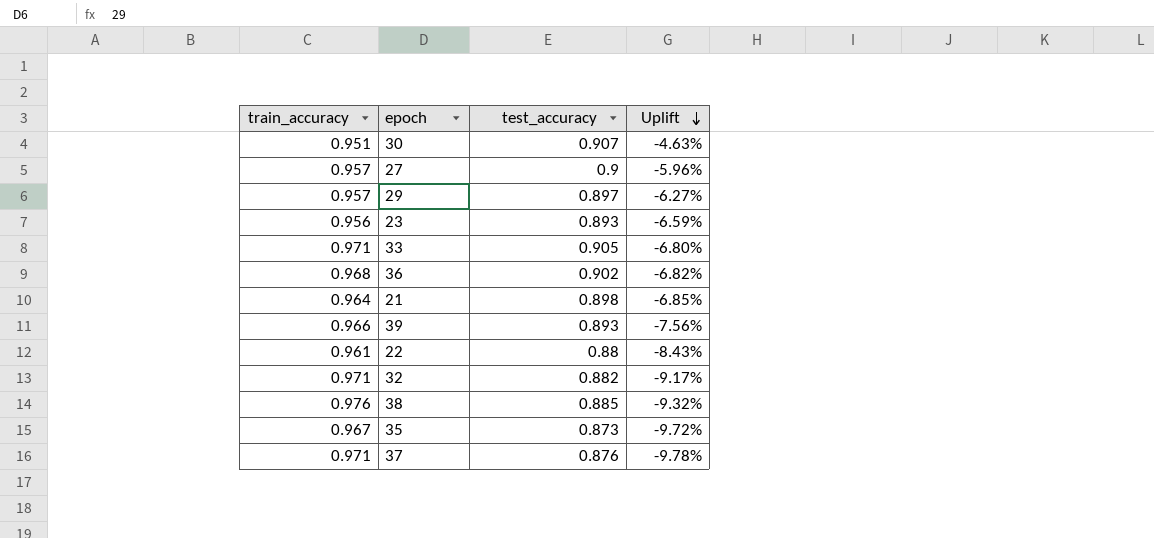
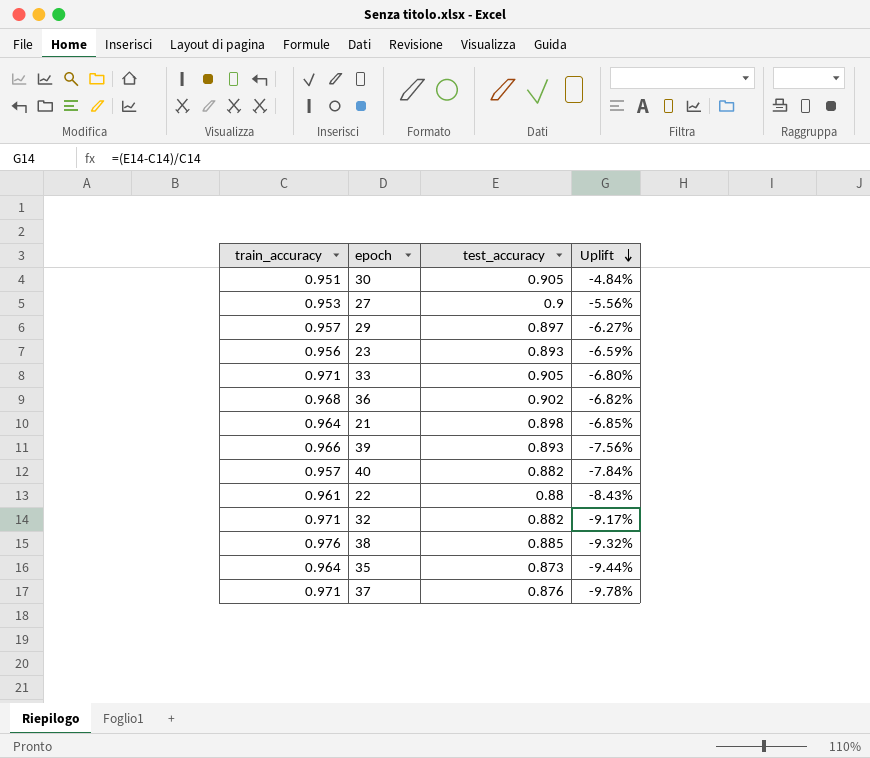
30 | test_accuracy: 0.907 -> 0.905
30 | Uplift: -4.63% -> -4.84%
27 | train_accuracy: 0.957 -> 0.953
27 | Uplift: -5.96% -> -5.56%
row 40: none -> 0.957 | 0.882 | -7.84%
35 | train_accuracy: 0.967 -> 0.964
35 | Uplift: -9.72% -> -9.44%

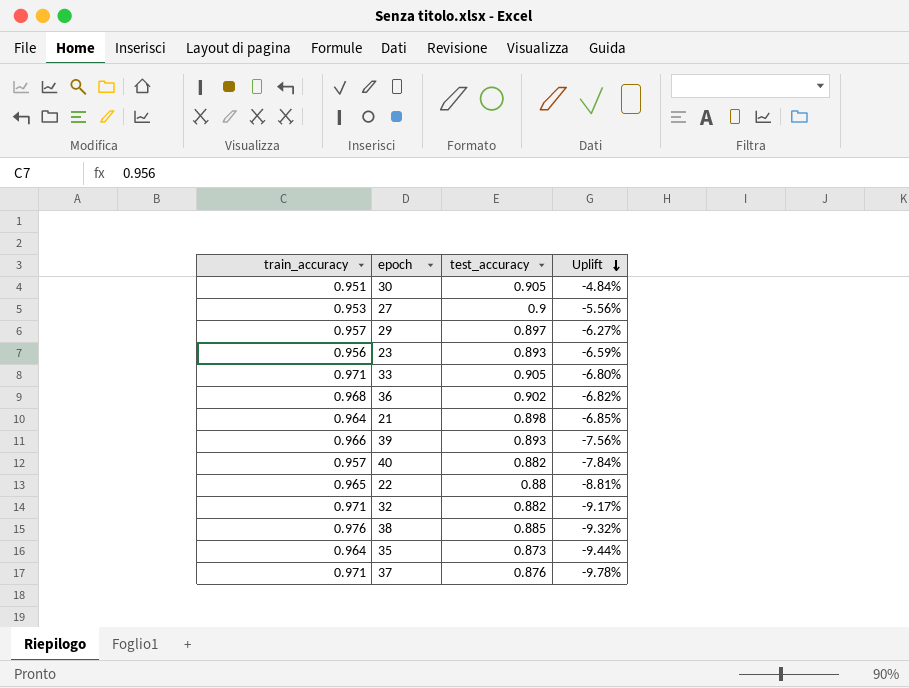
22 | train_accuracy: 0.961 -> 0.965
22 | Uplift: -8.43% -> -8.81%

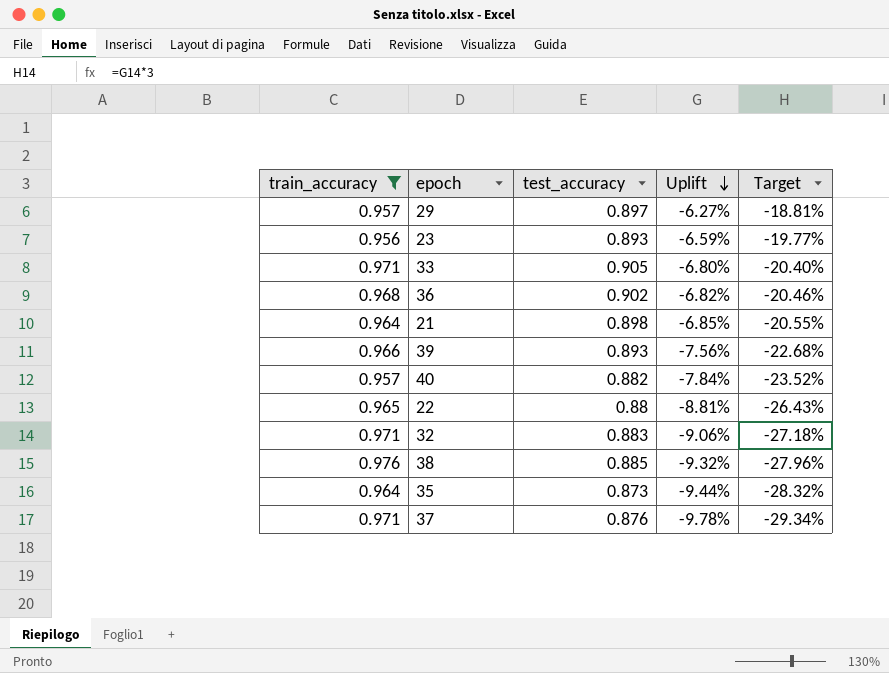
filter: none -> train_accuracy >= 0.956
column Target | formula: none -> [Uplift] * 3
32 | test_accuracy: 0.882 -> 0.883
32 | Uplift: -9.17% -> -9.06%

